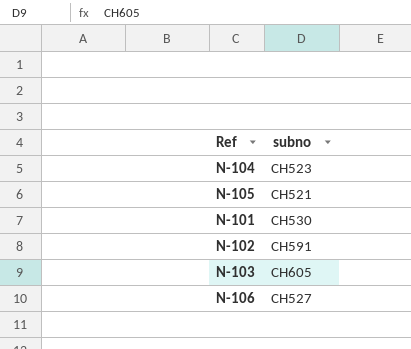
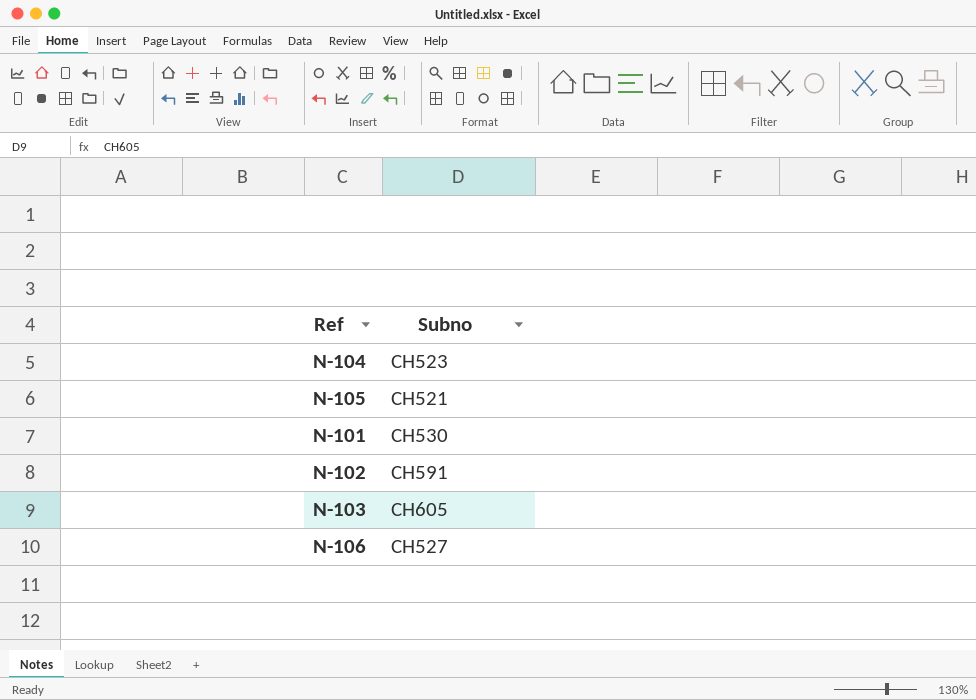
column name: subno -> Subno

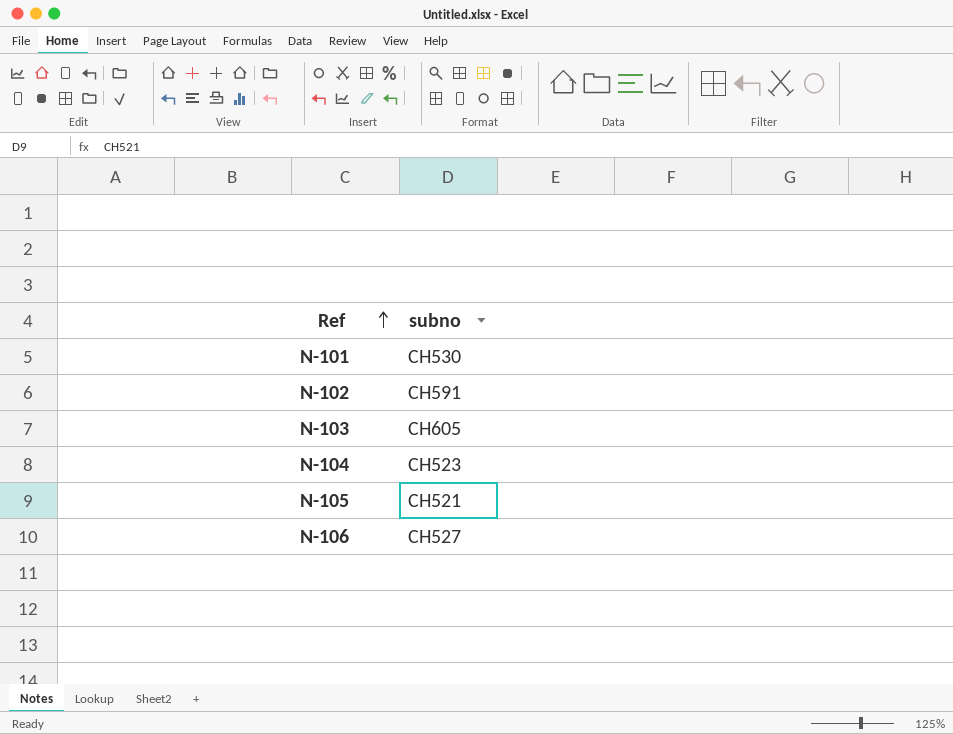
row order: none -> Ref ascending
column name: Subno -> subno

